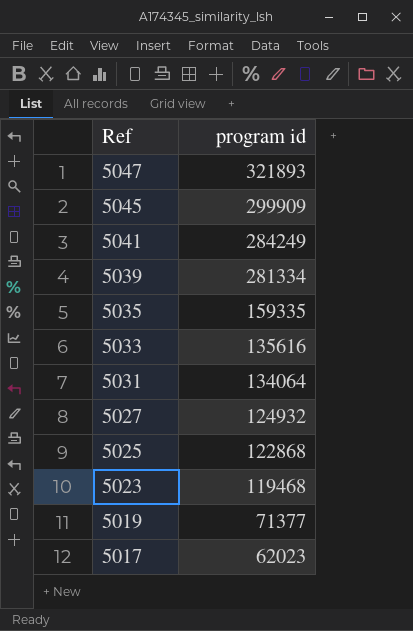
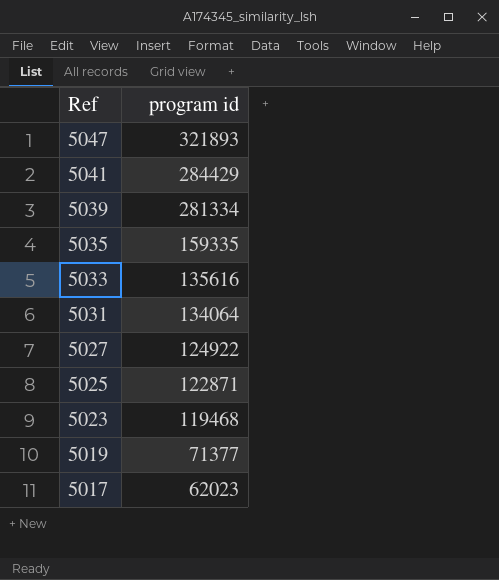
row 5045: 299909 -> none
5041 | program id: 284249 -> 284429
5027 | program id: 124932 -> 124922
5025 | program id: 122868 -> 122871

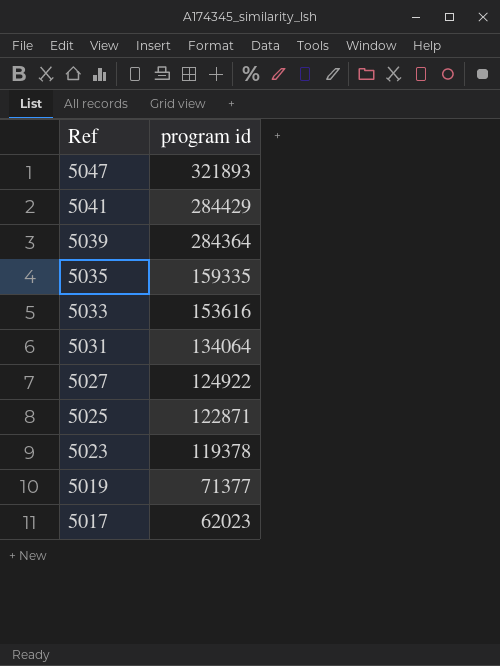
5039 | program id: 281334 -> 284364
5033 | program id: 135616 -> 153616
5023 | program id: 119468 -> 119378

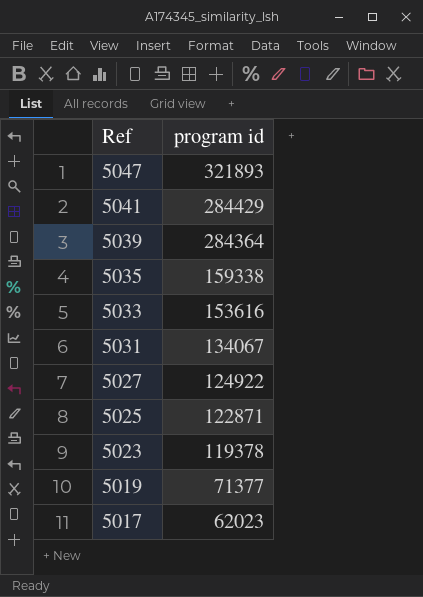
5035 | program id: 159335 -> 159338
5031 | program id: 134064 -> 134067

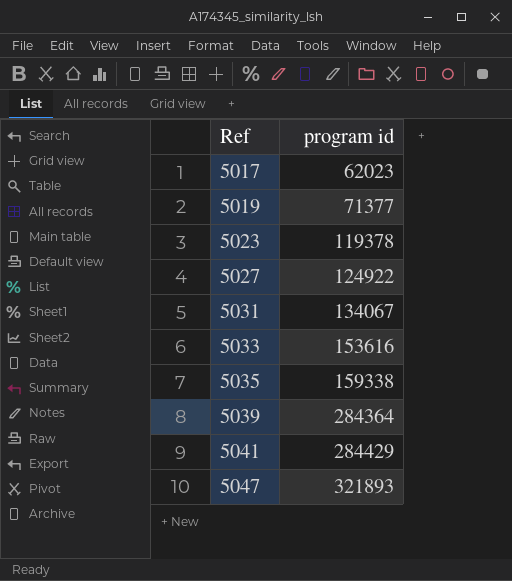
row order: Ref descending -> Ref ascending
row 5025: 122871 -> none

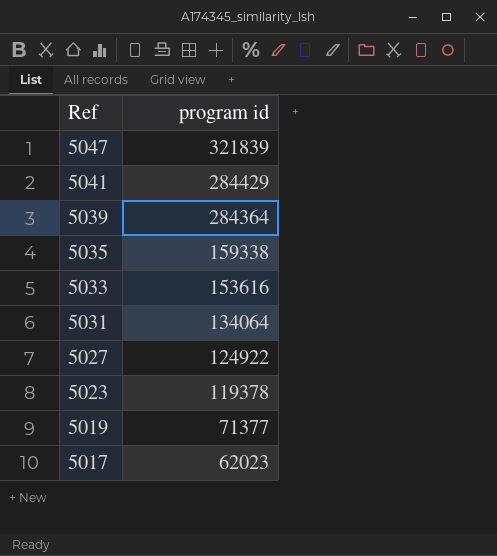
row order: Ref ascending -> Ref descending
5047 | program id: 321893 -> 321839
5031 | program id: 134067 -> 134064

